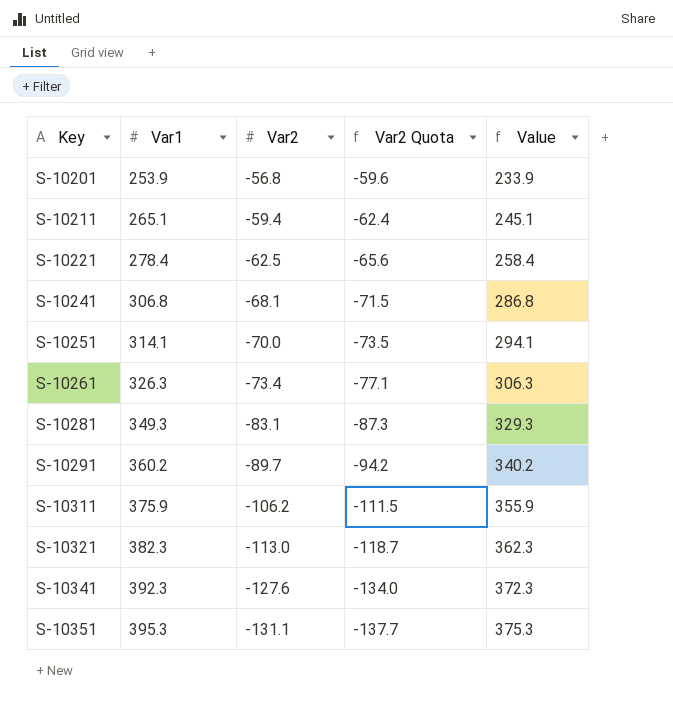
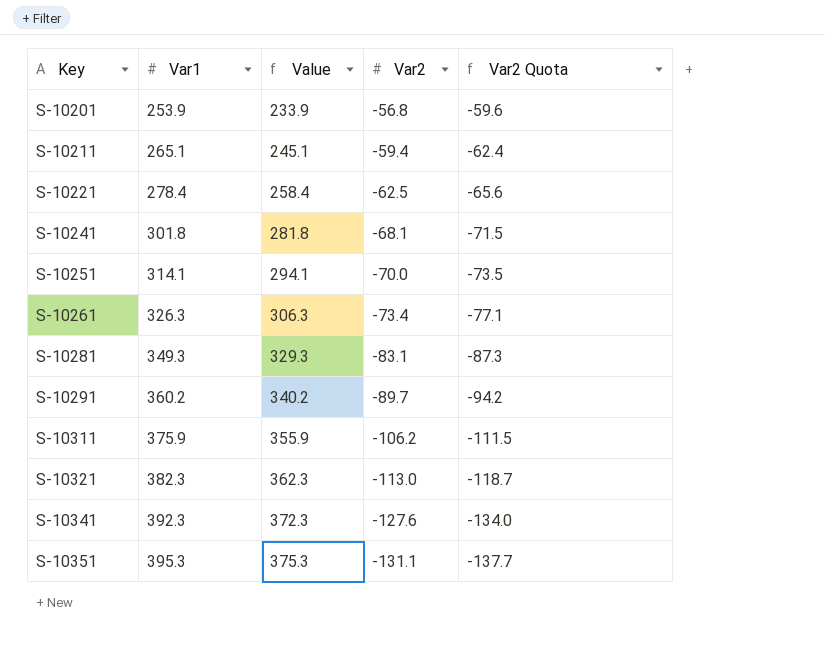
column Value | position: 5 -> 3
S-10241 | Var1: 306.8 -> 301.8
S-10241 | Value: 286.8 -> 281.8

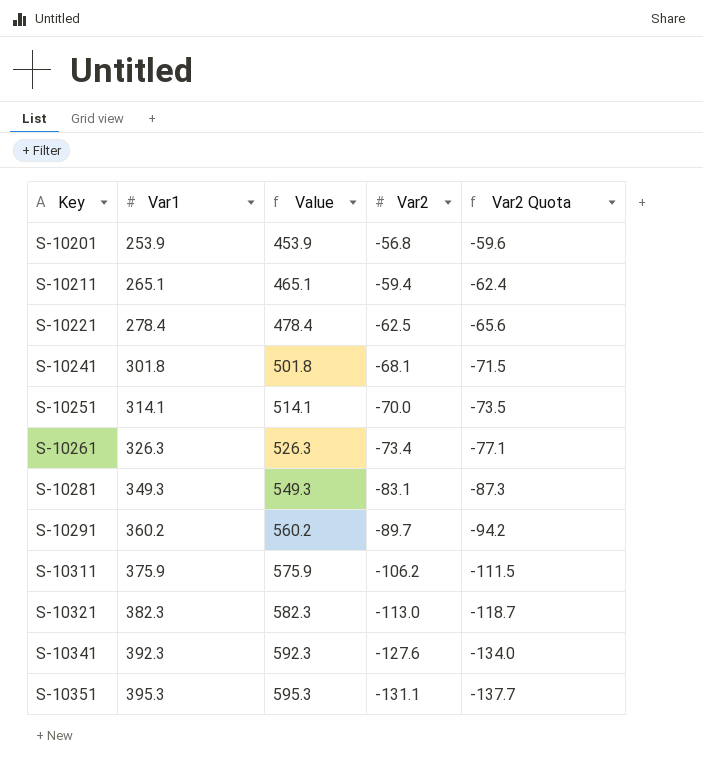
column Value | formula: [Var1] - 20 -> [Var1] + 200

